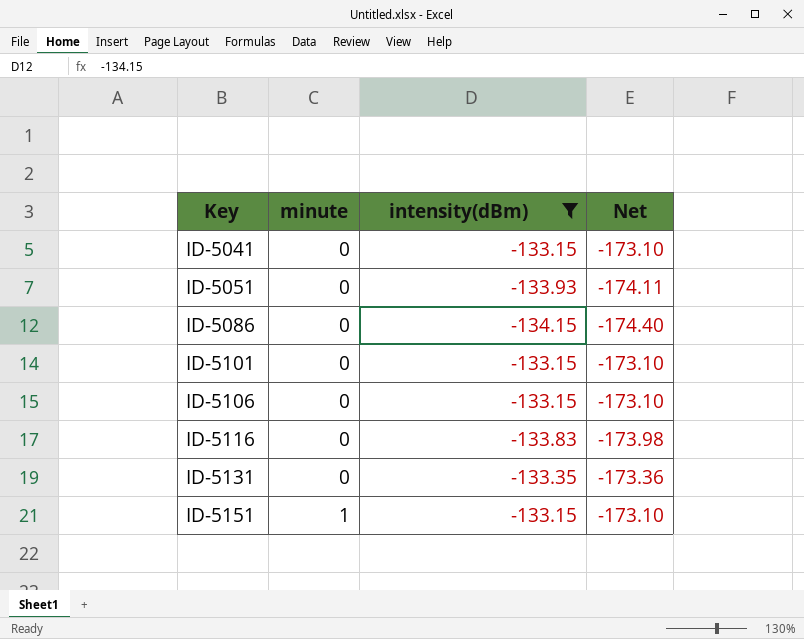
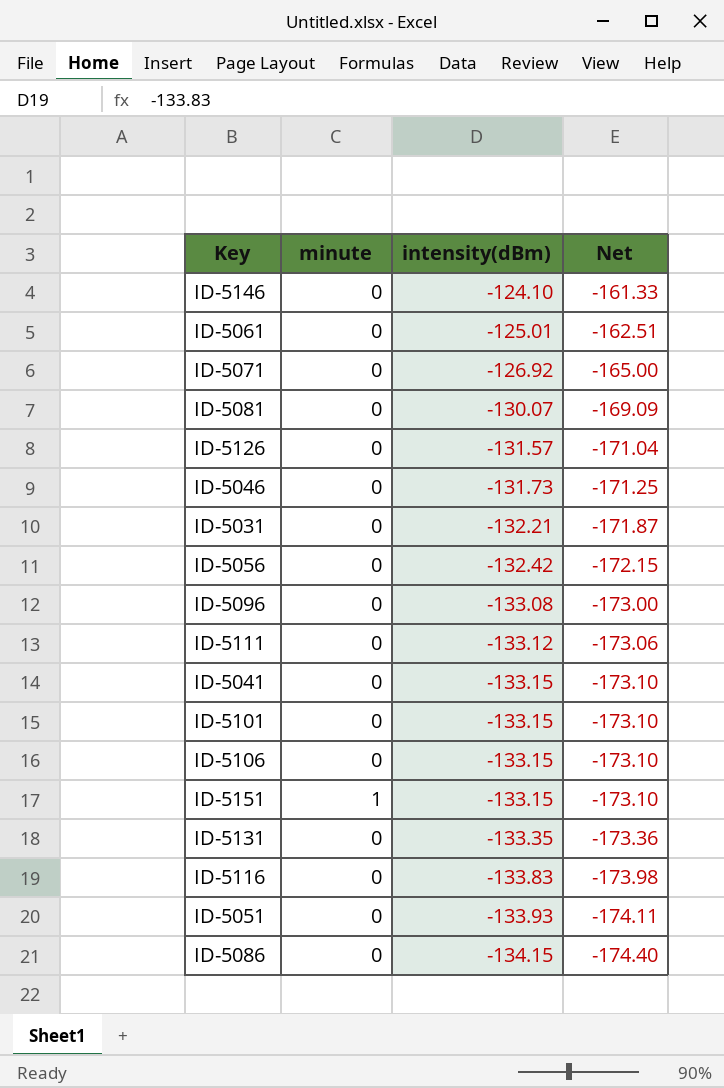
filter: intensity(dBm) <= -133.15 -> none
row order: Key ascending -> intensity(dBm) descending

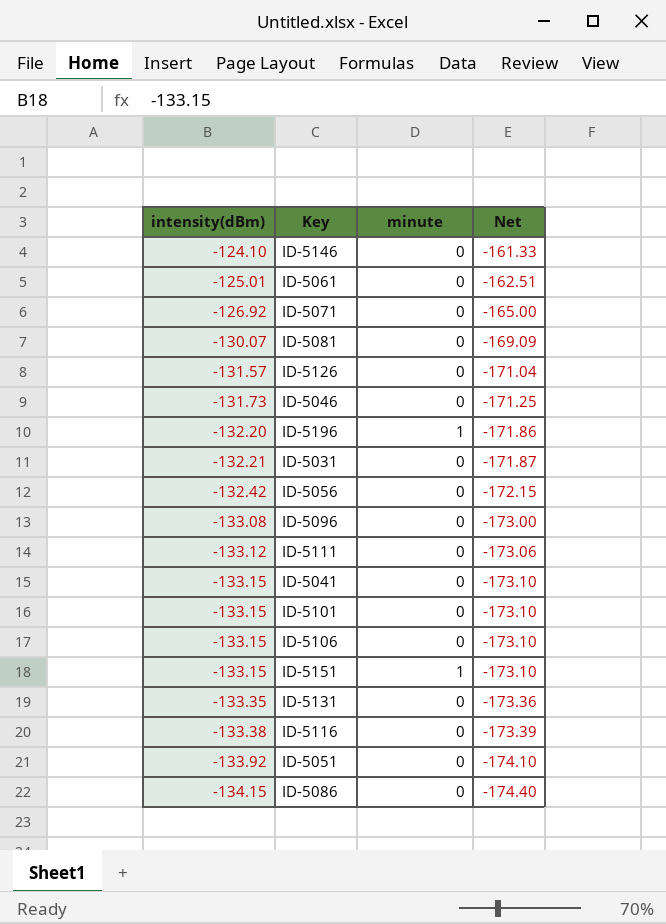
column intensity(dBm) | position: 3 -> 1
row ID-5196: none -> -132.20 | 1 | -171.86
ID-5116 | intensity(dBm): -133.83 -> -133.38
ID-5116 | Net: -173.98 -> -173.39
ID-5051 | intensity(dBm): -133.93 -> -133.92
ID-5051 | Net: -174.11 -> -174.10

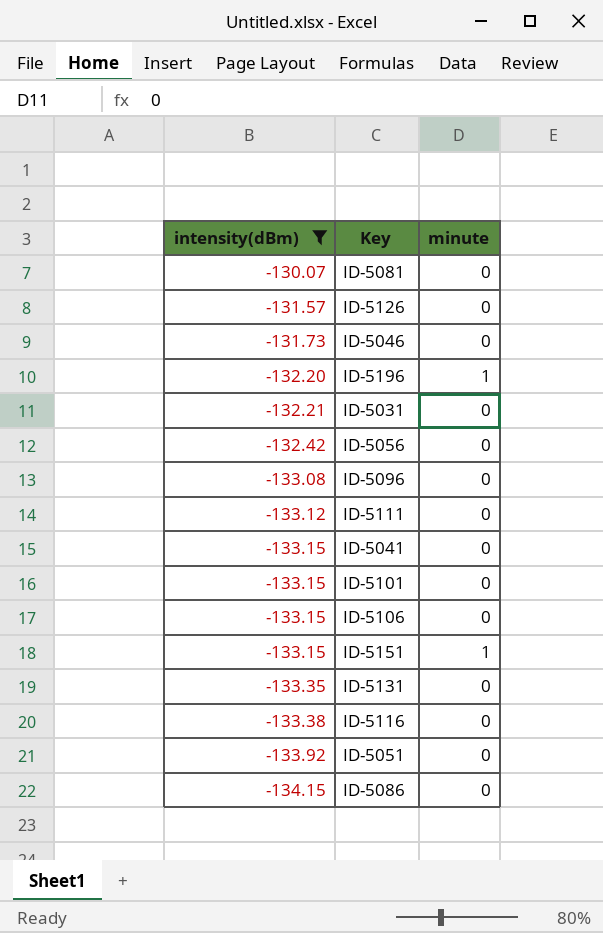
filter: none -> intensity(dBm) <= -130.07
column Net | formula: [intensity(dBm)] * 1.3 -> none

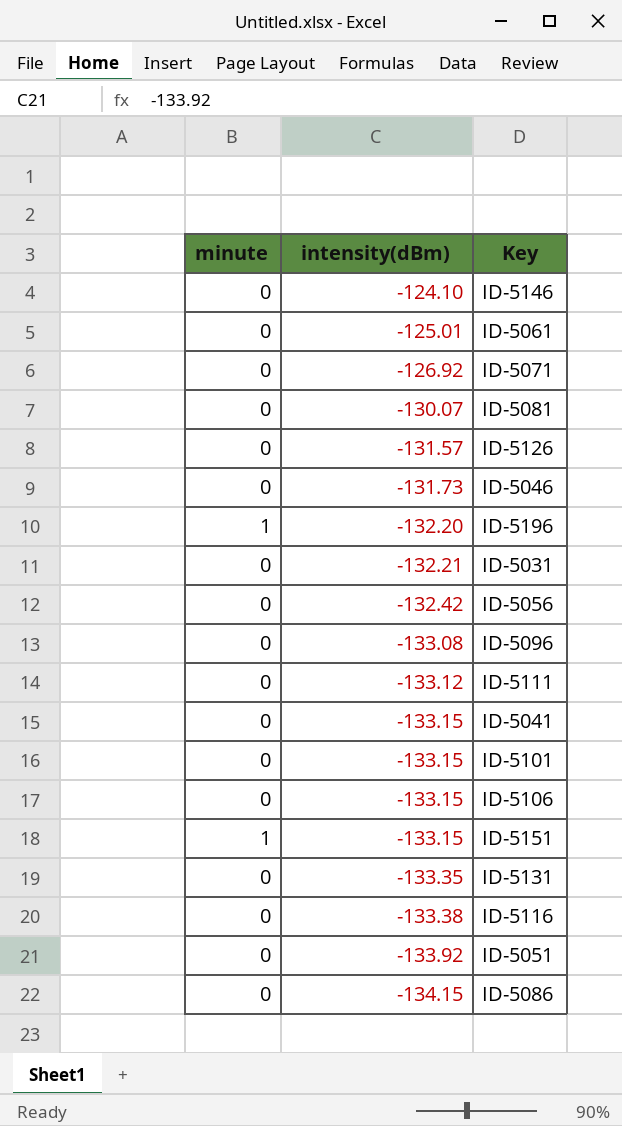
filter: intensity(dBm) <= -130.07 -> none
column minute | position: 3 -> 1

